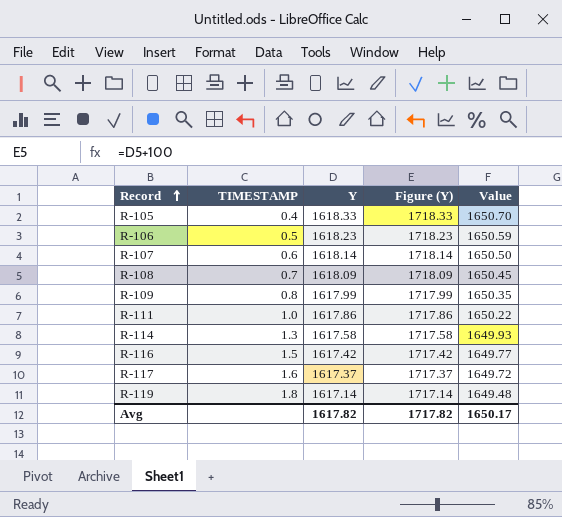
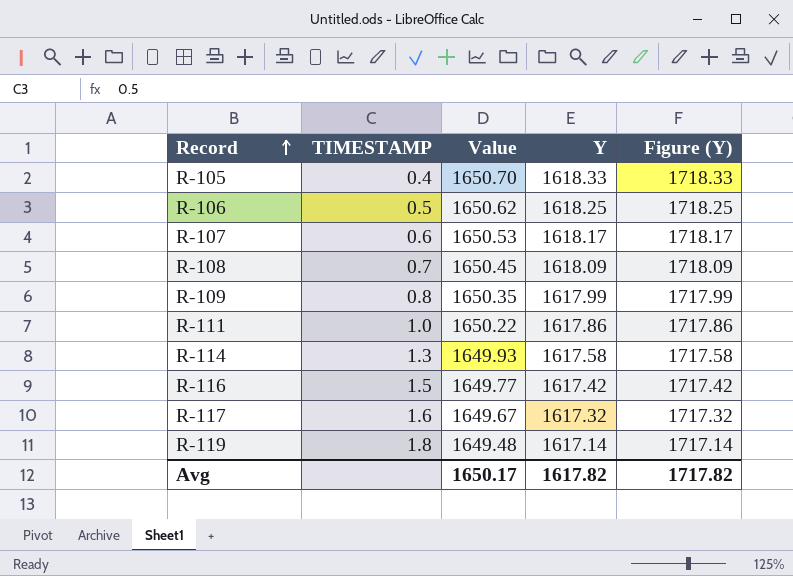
column Value | position: 5 -> 3
R-106 | Value: 1650.59 -> 1650.62
R-106 | Y: 1618.23 -> 1618.25
R-106 | Figure (Y): 1718.23 -> 1718.25
R-107 | Value: 1650.50 -> 1650.53
R-107 | Y: 1618.14 -> 1618.17
R-107 | Figure (Y): 1718.14 -> 1718.17
R-117 | Value: 1649.72 -> 1649.67
R-117 | Y: 1617.37 -> 1617.32
R-117 | Figure (Y): 1717.37 -> 1717.32

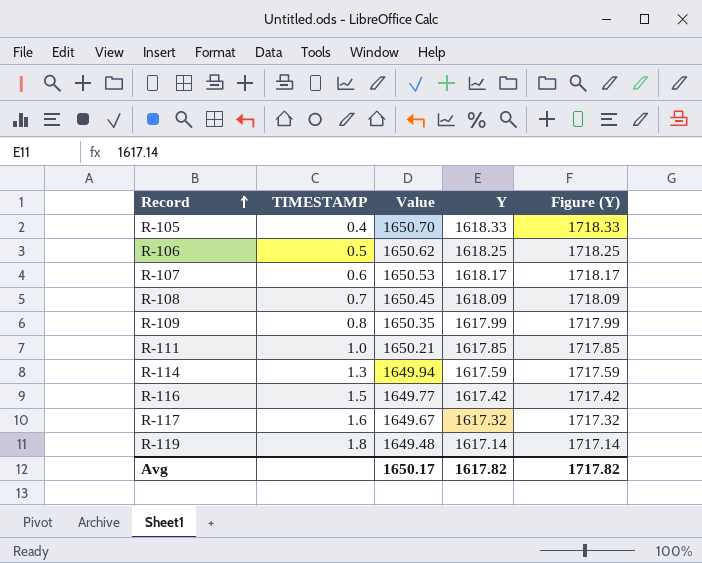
R-111 | Value: 1650.22 -> 1650.21
R-111 | Y: 1617.86 -> 1617.85
R-111 | Figure (Y): 1717.86 -> 1717.85
R-114 | Value: 1649.93 -> 1649.94
R-114 | Y: 1617.58 -> 1617.59
R-114 | Figure (Y): 1717.58 -> 1717.59

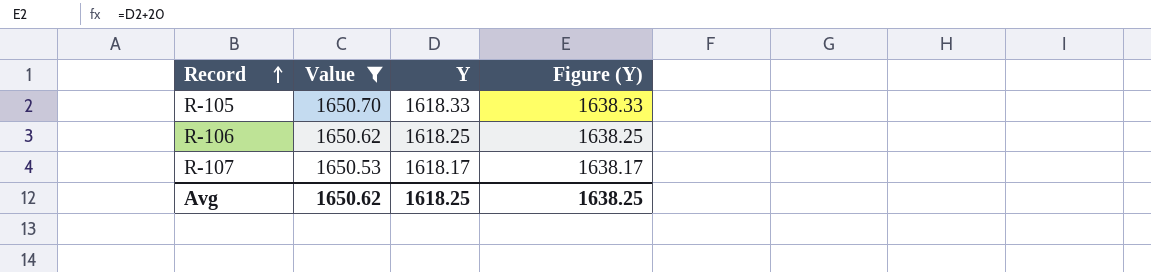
filter: none -> Value >= 1650.53
column TIMESTAMP | position: 2 -> none
column Figure (Y) | formula: [Y] + 100 -> [Y] + 20
Avg | Value: 1650.17 -> 1650.62
Avg | Y: 1617.82 -> 1618.25
Avg | Figure (Y): 1717.82 -> 1638.25

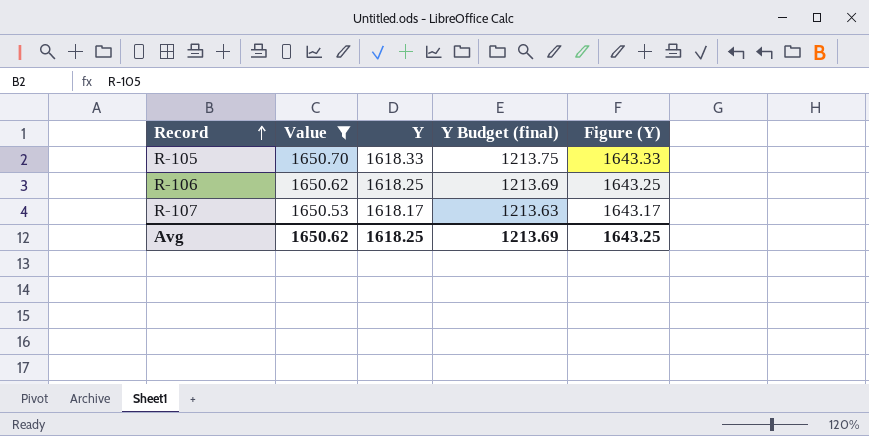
column Y Budget (final) | formula: none -> [Y] * 0.75
column Figure (Y) | formula: [Y] + 20 -> [Y] + 25
Avg | Figure (Y): 1638.25 -> 1643.25

